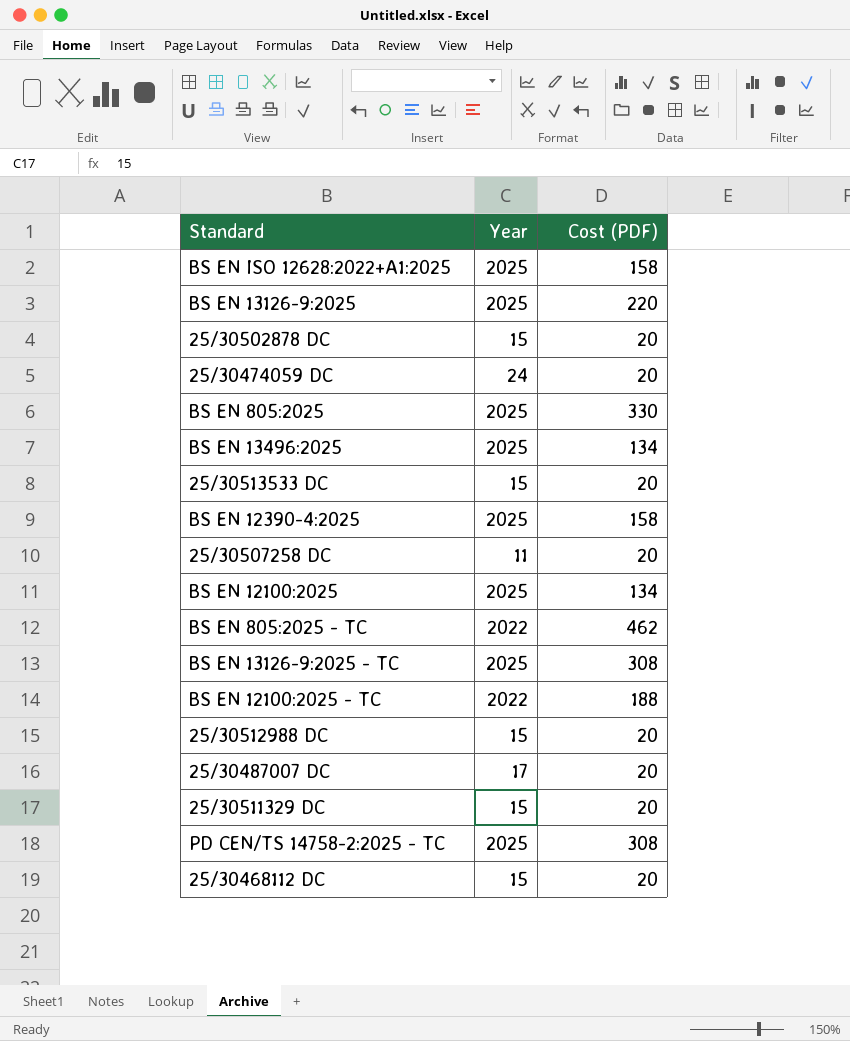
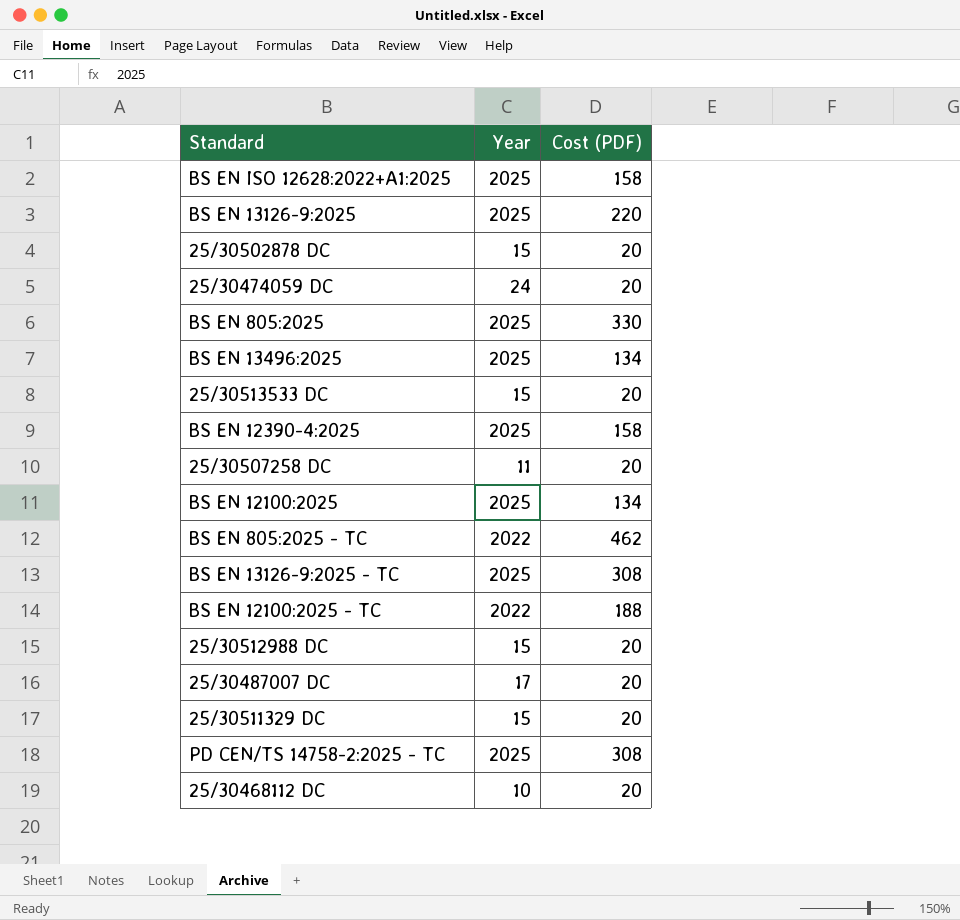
25/30468112 DC | Year: 15 -> 10

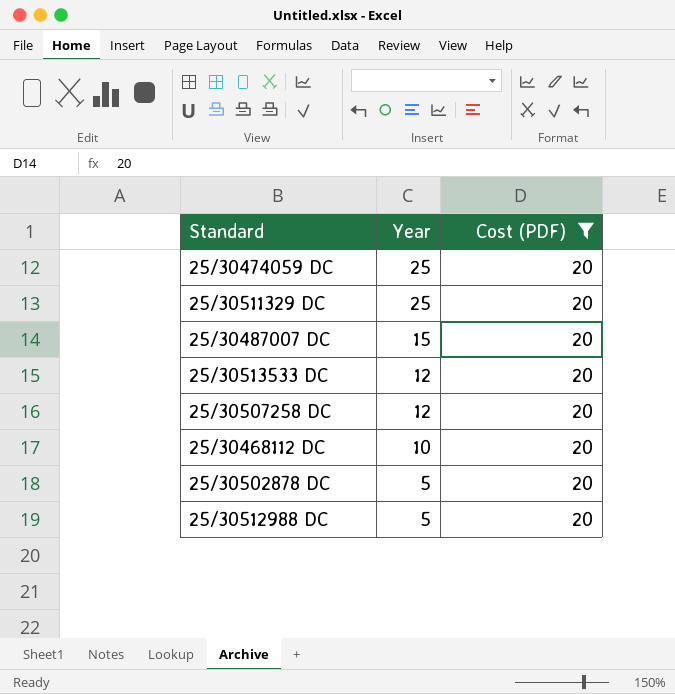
filter: none -> Cost (PDF) = 20
row order: none -> Year descending
25/30474059 DC | Year: 24 -> 25
25/30511329 DC | Year: 15 -> 25
25/30487007 DC | Year: 17 -> 15
25/30513533 DC | Year: 15 -> 12
25/30507258 DC | Year: 11 -> 12
25/30502878 DC | Year: 15 -> 5
25/30512988 DC | Year: 15 -> 5

